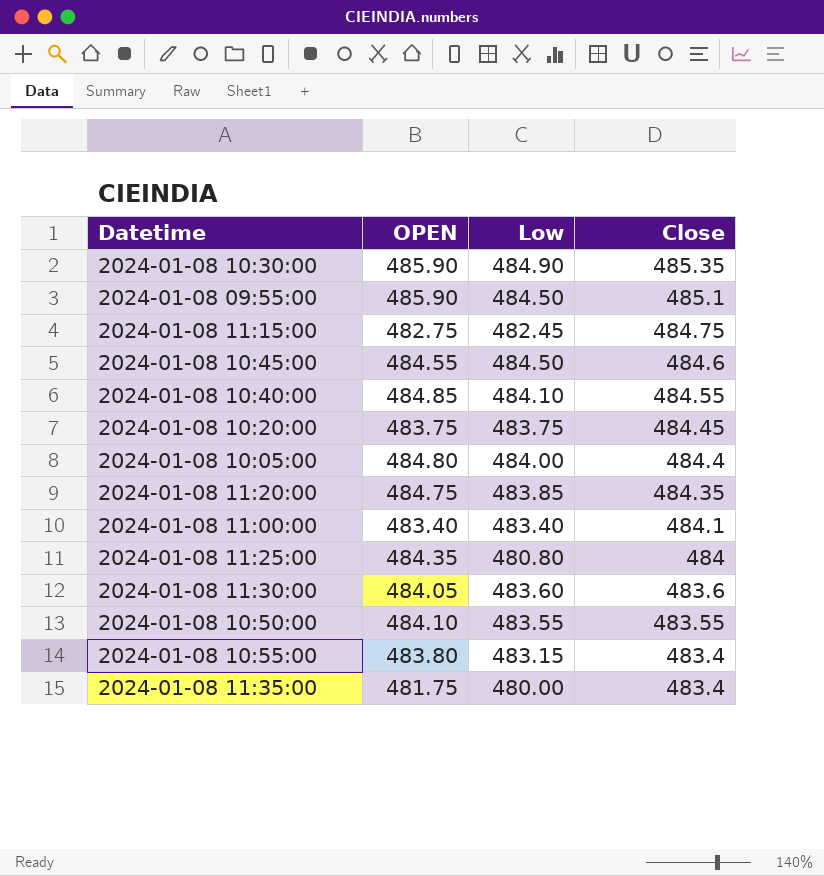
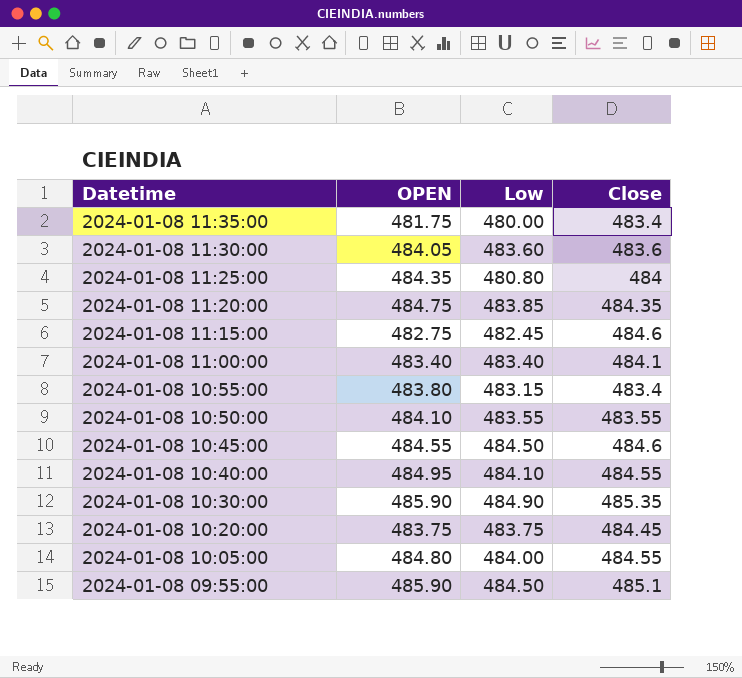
row order: Close descending -> Datetime descending
2024-01-08 11:15:00 | Close: 484.75 -> 484.6
2024-01-08 10:40:00 | OPEN: 484.85 -> 484.95
2024-01-08 10:05:00 | Close: 484.4 -> 484.55

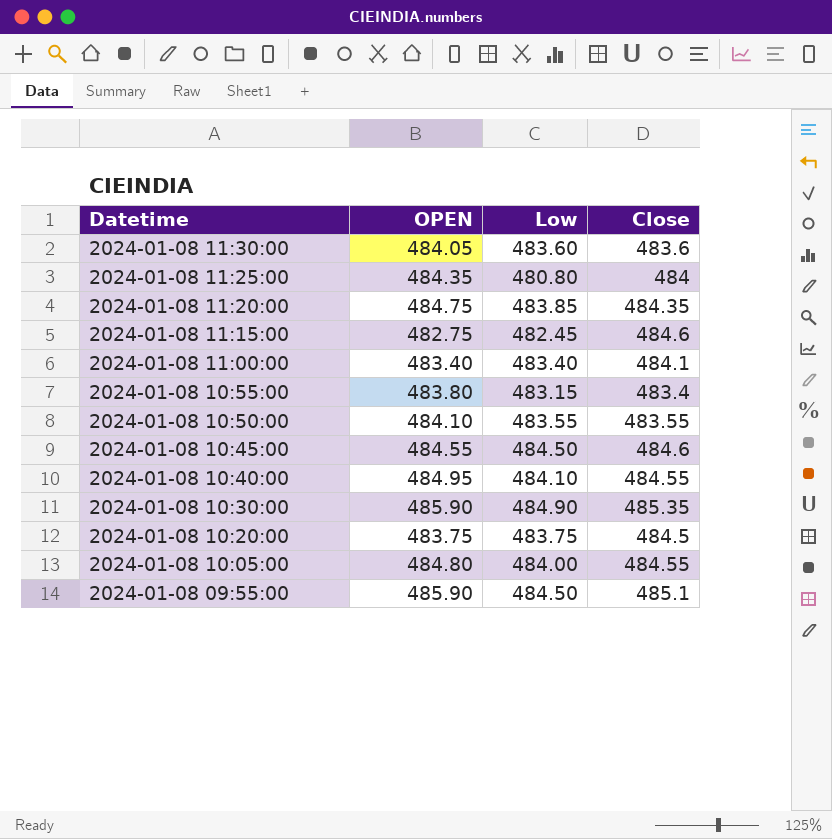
row 2024-01-08 11:35:00: 481.75 | 480.00 | 483.4 -> none
2024-01-08 10:20:00 | Close: 484.45 -> 484.5

